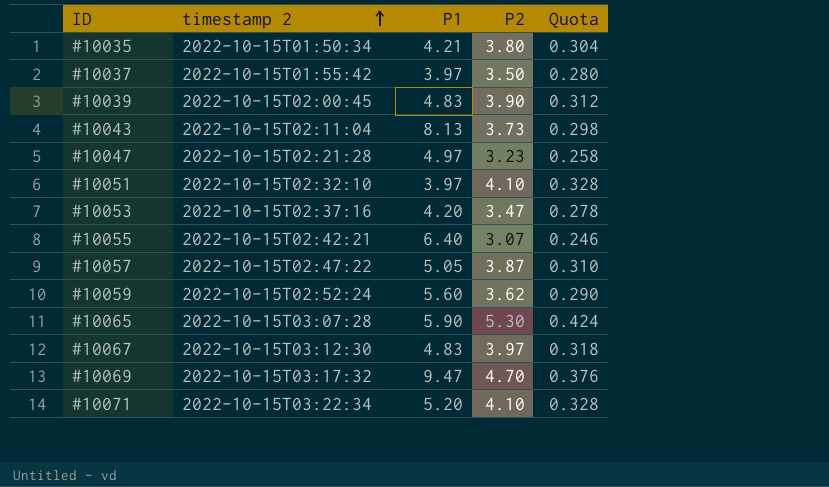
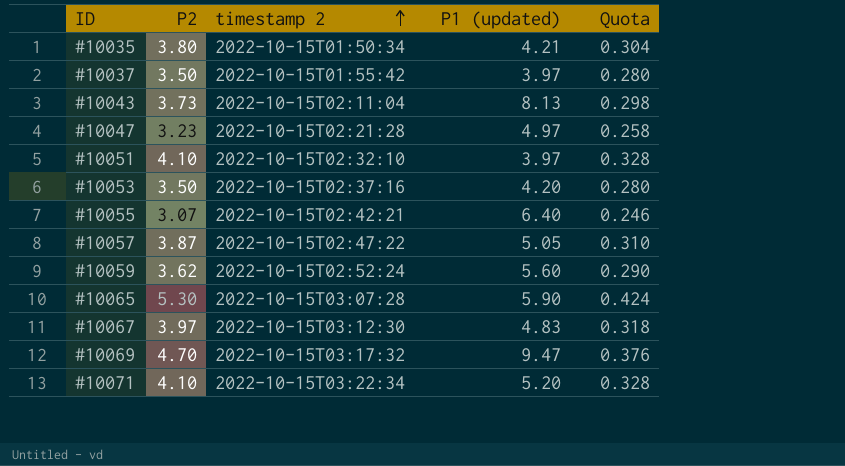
column P2 | position: 4 -> 2
column name: P1 -> P1 (updated)
row #10039: 2022-10-15T02:00:45 | 4.83 | 3.90 | 0.312 -> none
#10053 | P2: 3.47 -> 3.50
#10053 | Quota: 0.278 -> 0.280

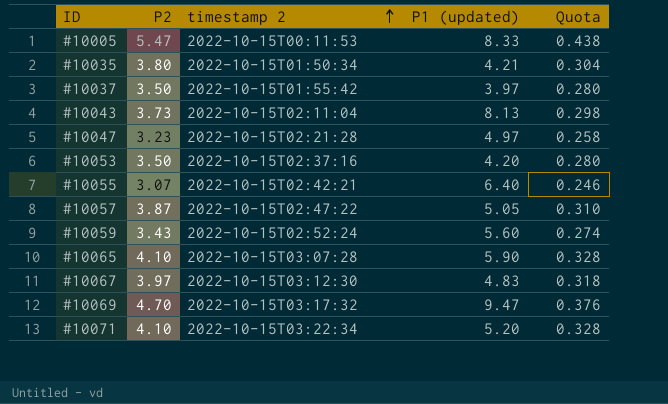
row #10051: 4.10 | 2022-10-15T02:32:10 | 3.97 | 0.328 -> none
row #10005: none -> 5.47 | 2022-10-15T00:11:53 | 8.33 | 0.438
#10059 | P2: 3.62 -> 3.43
#10059 | Quota: 0.290 -> 0.274
#10065 | P2: 5.30 -> 4.10
#10065 | Quota: 0.424 -> 0.328

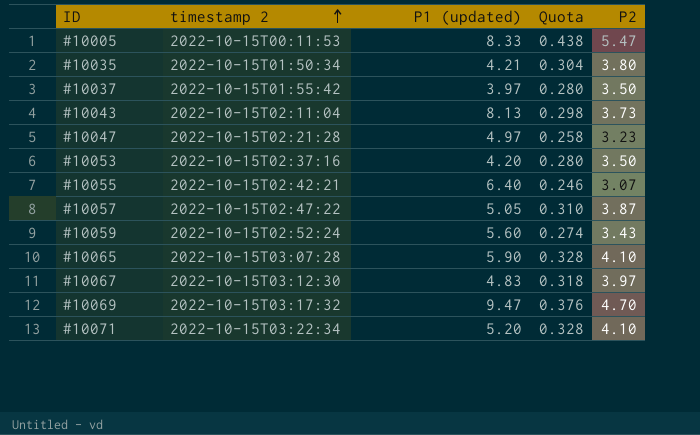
column P2 | position: 2 -> 5

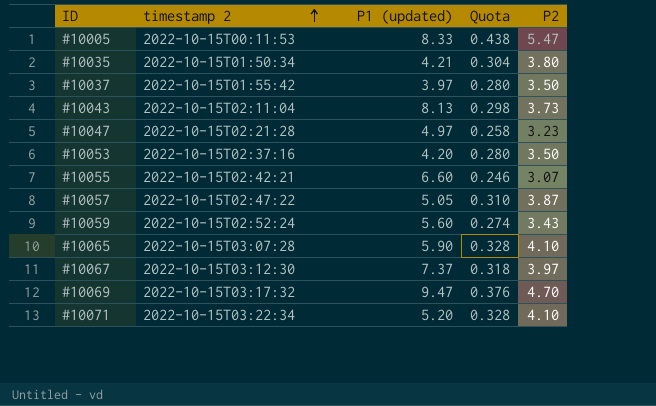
#10055 | P1 (updated): 6.40 -> 6.60
#10067 | P1 (updated): 4.83 -> 7.37

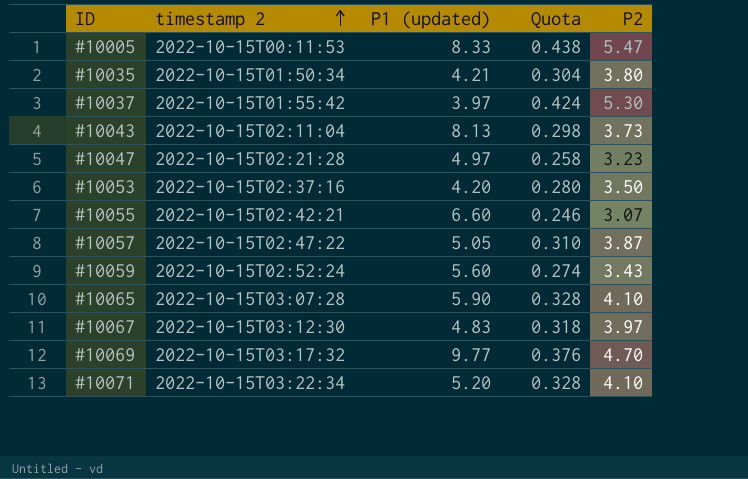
#10037 | Quota: 0.280 -> 0.424
#10037 | P2: 3.50 -> 5.30
#10067 | P1 (updated): 7.37 -> 4.83
#10069 | P1 (updated): 9.47 -> 9.77

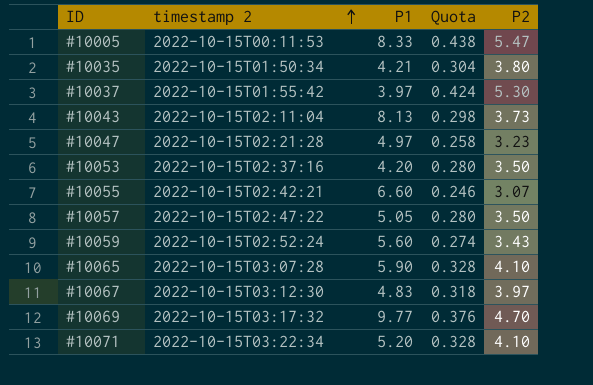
column name: P1 (updated) -> P1
#10057 | Quota: 0.310 -> 0.280
#10057 | P2: 3.87 -> 3.50

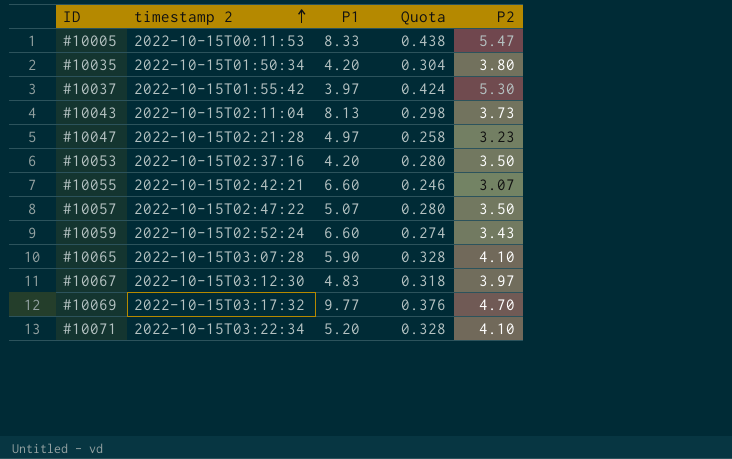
#10035 | P1: 4.21 -> 4.20
#10057 | P1: 5.05 -> 5.07
#10059 | P1: 5.60 -> 6.60

